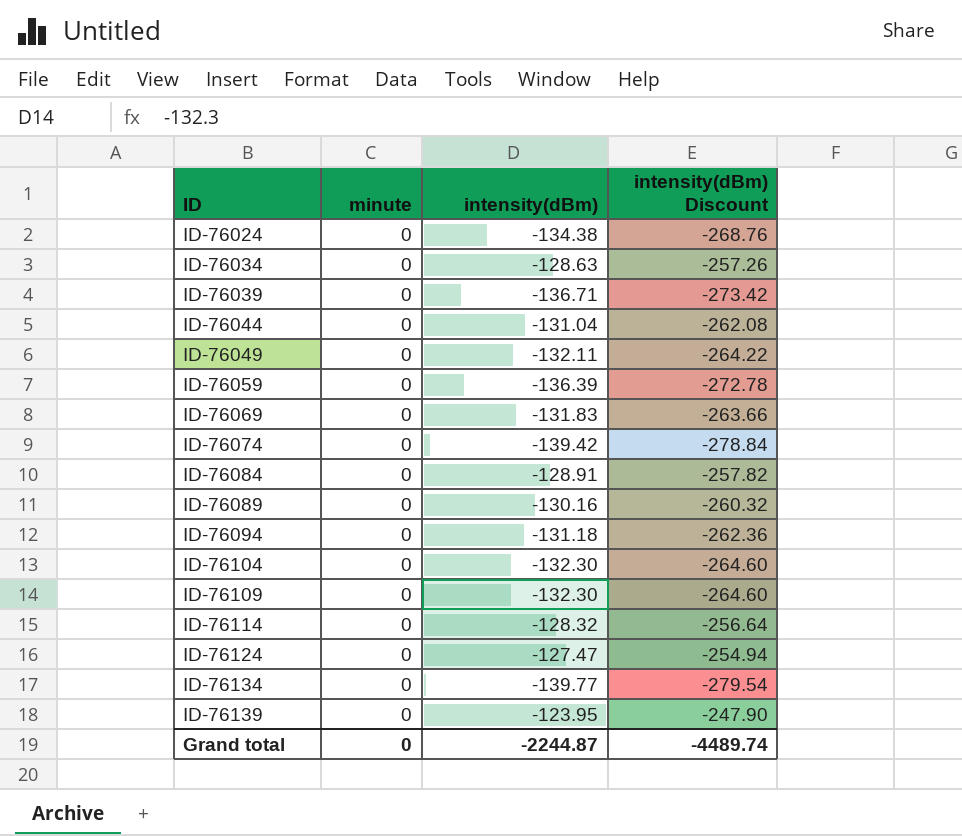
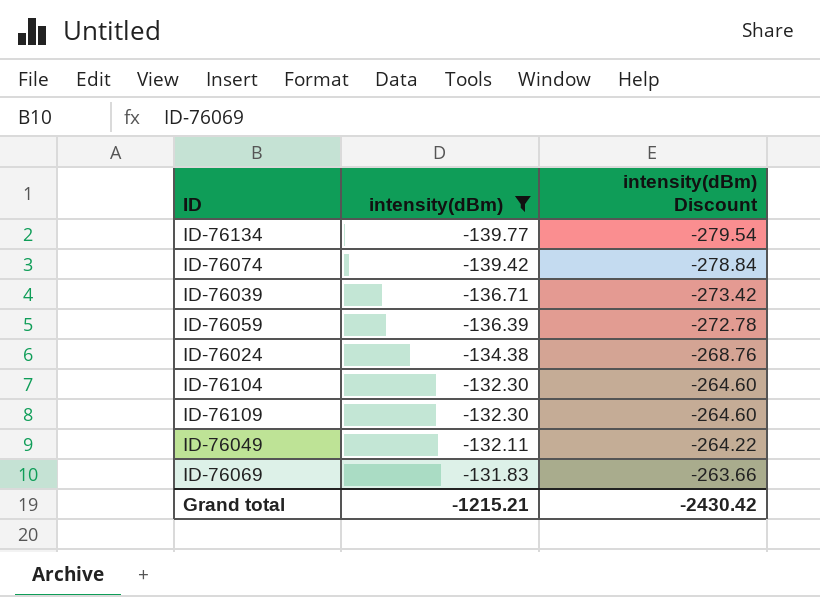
filter: none -> intensity(dBm) <= -131.83
row order: ID ascending -> intensity(dBm) ascending
column minute | position: 2 -> none
Grand total | intensity(dBm): -2244.87 -> -1215.21
Grand total | intensity(dBm) Discount: -4489.74 -> -2430.42

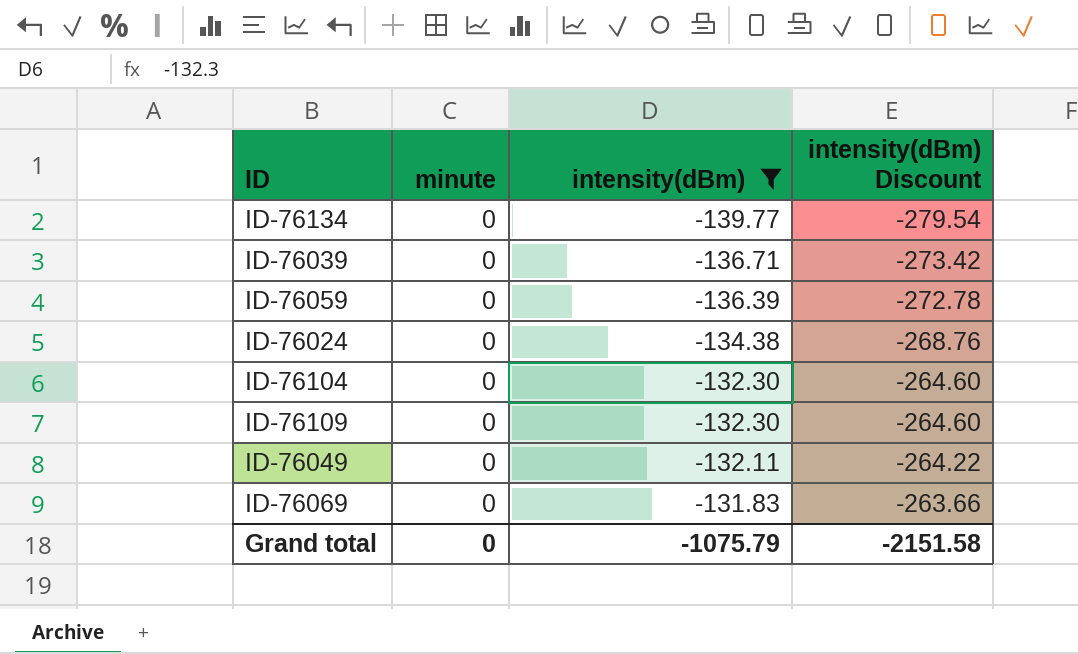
column minute | position: none -> 2
row ID-76074: -139.42 | -278.84 -> none
Grand total | intensity(dBm): -1215.21 -> -1075.79
Grand total | intensity(dBm) Discount: -2430.42 -> -2151.58

